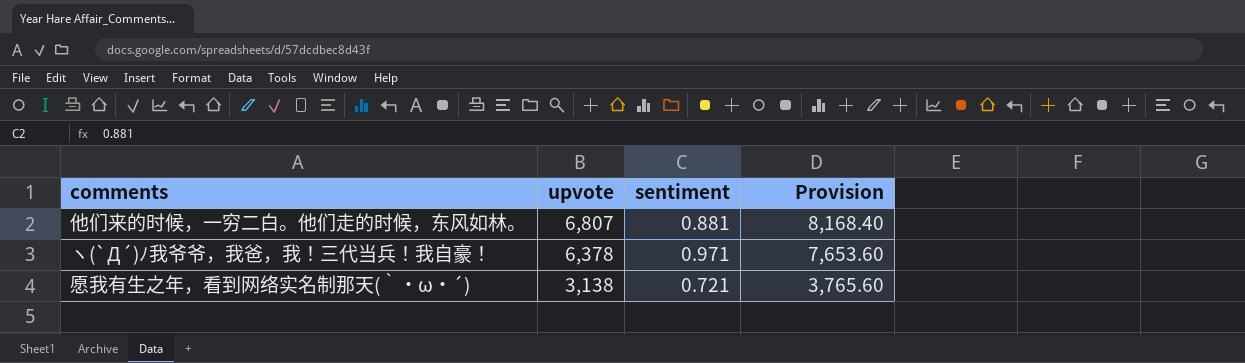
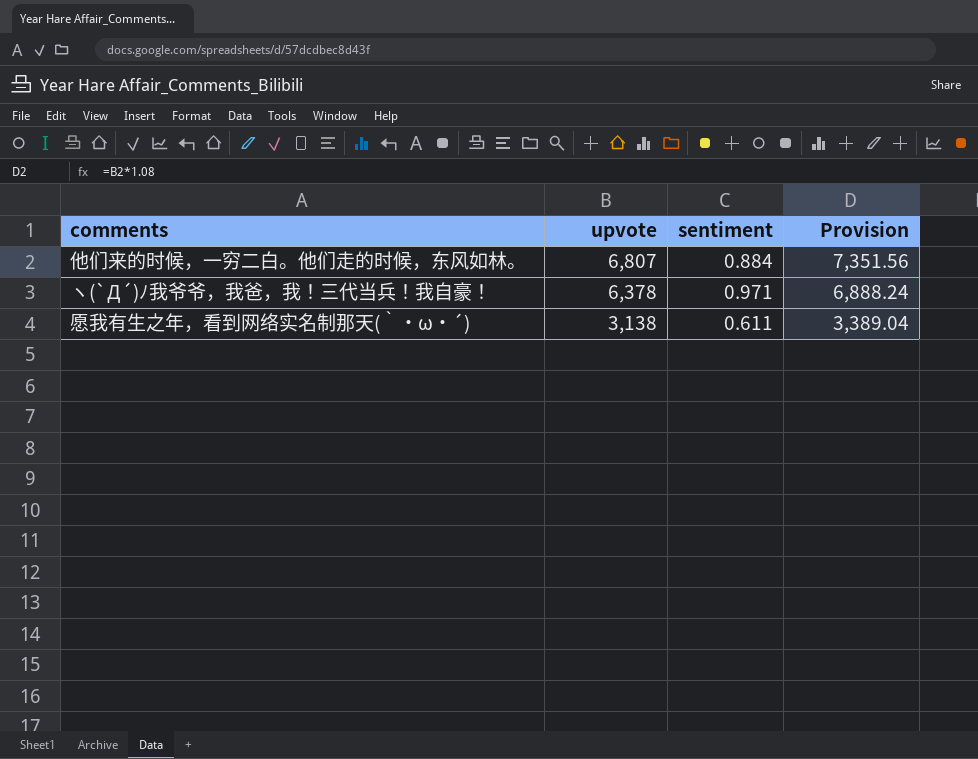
column Provision | formula: [upvote] * 1.2 -> [upvote] * 1.08
他们来的时候，一穷二白。他们走的时候，东风如林。 | sentiment: 0.881 -> 0.884
愿我有生之年，看到网络实名制那天(｀・ω・´) | sentiment: 0.721 -> 0.611

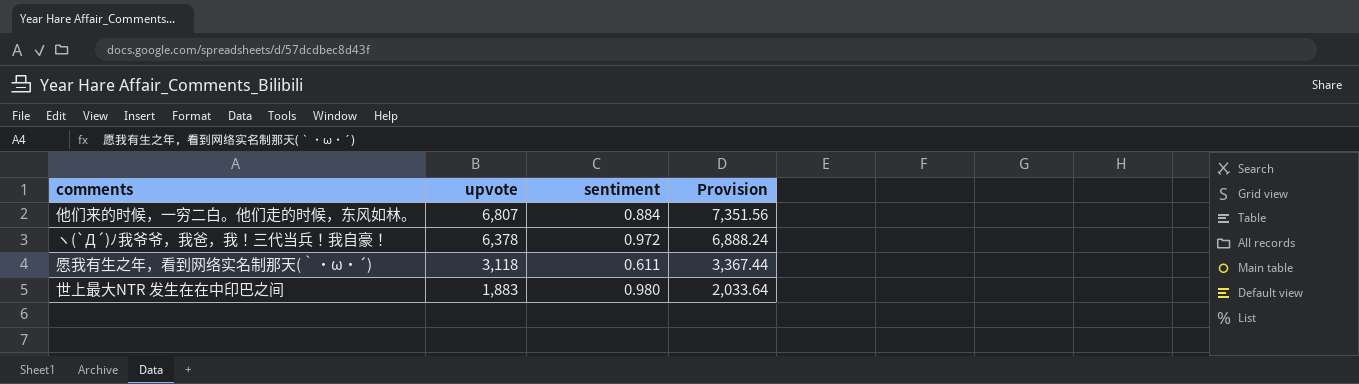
ヽ(`Д´)ﾉ我爷爷，我爸，我！三代当兵！我自豪！ | sentiment: 0.971 -> 0.972
愿我有生之年，看到网络实名制那天(｀・ω・´) | upvote: 3,138 -> 3,118
愿我有生之年，看到网络实名制那天(｀・ω・´) | Provision: 3,389.04 -> 3,367.44
row 世上最大NTR 发生在在中印巴之间: none -> 1,883 | 0.980 | 2,033.64

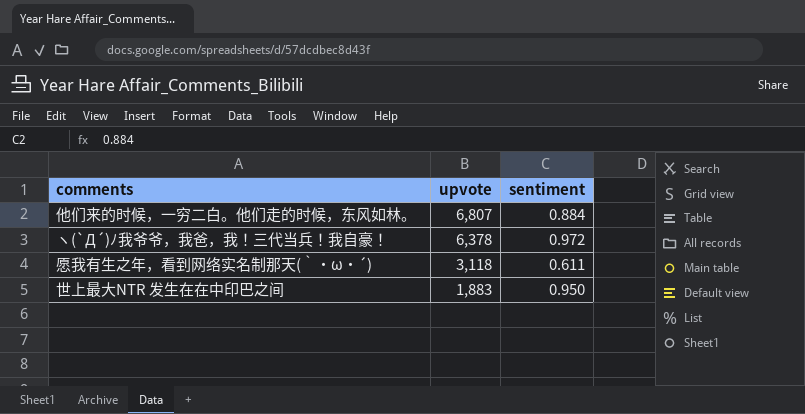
column Provision | formula: [upvote] * 1.08 -> none
世上最大NTR 发生在在中印巴之间 | sentiment: 0.980 -> 0.950

